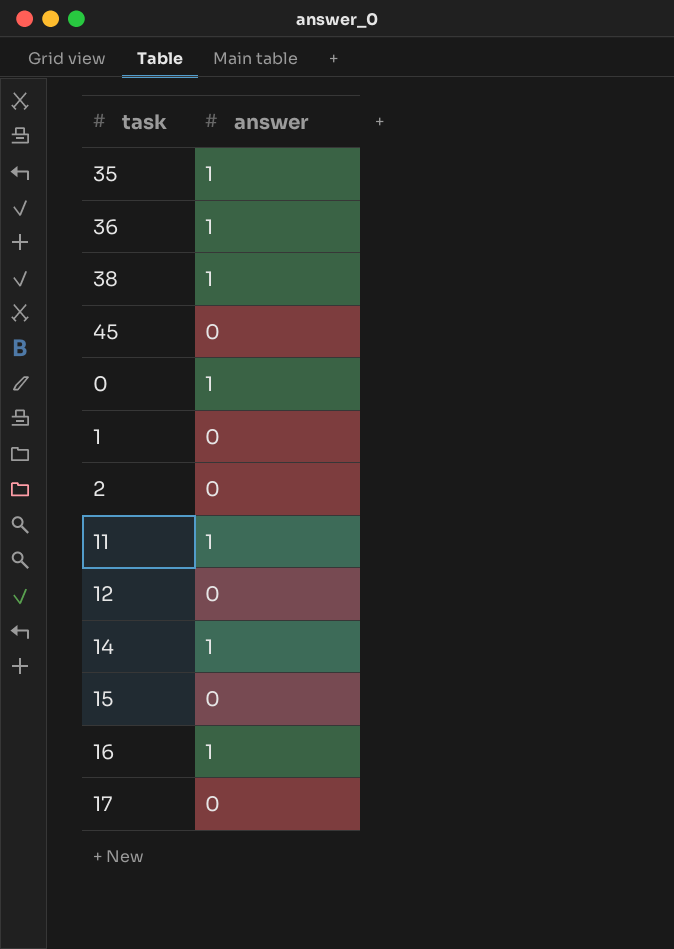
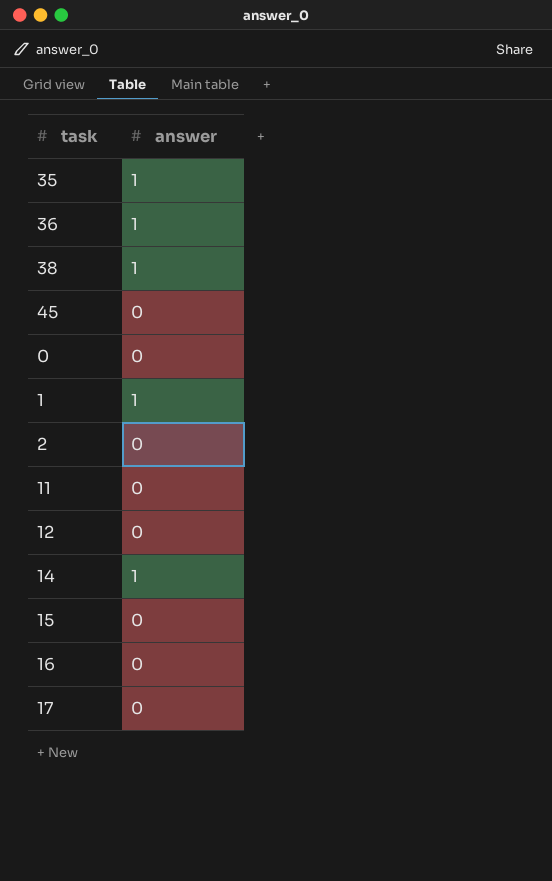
0 | answer: 1 -> 0
1 | answer: 0 -> 1
11 | answer: 1 -> 0
16 | answer: 1 -> 0

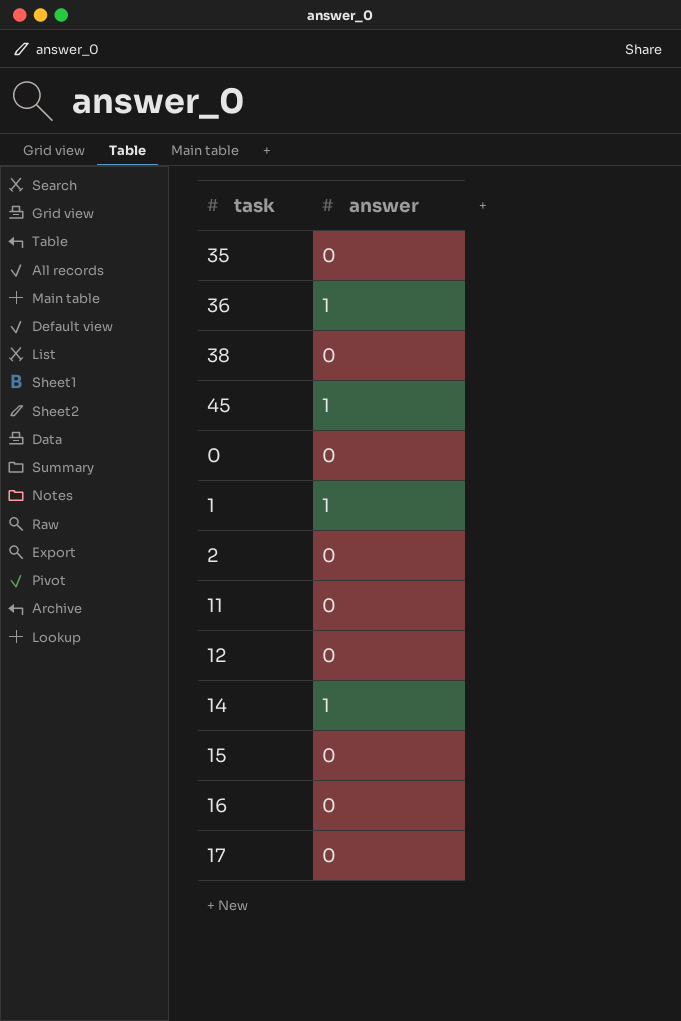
35 | answer: 1 -> 0
38 | answer: 1 -> 0
45 | answer: 0 -> 1

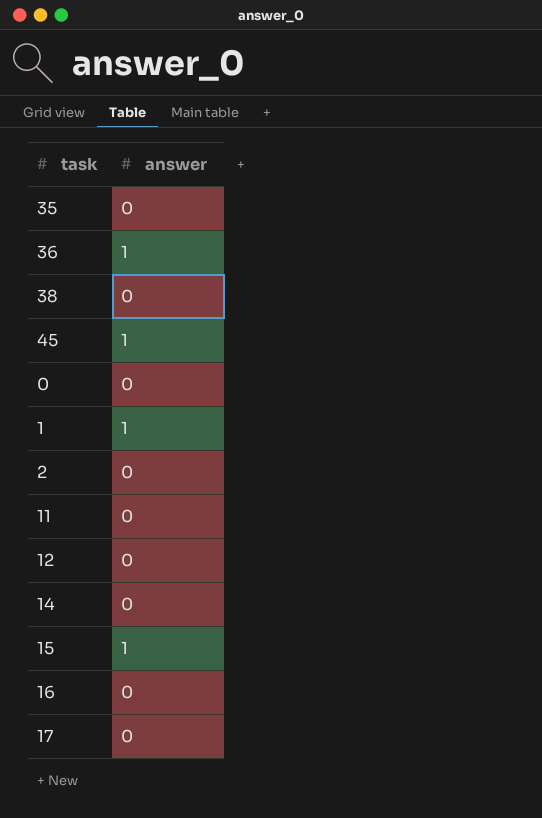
14 | answer: 1 -> 0
15 | answer: 0 -> 1

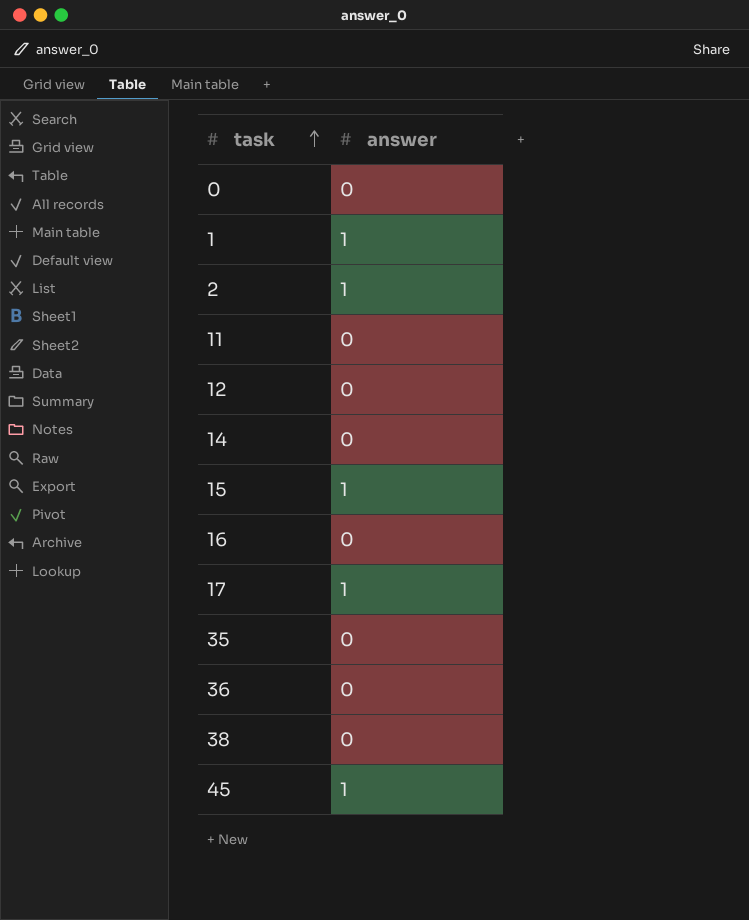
row order: none -> task ascending
2 | answer: 0 -> 1
17 | answer: 0 -> 1
36 | answer: 1 -> 0

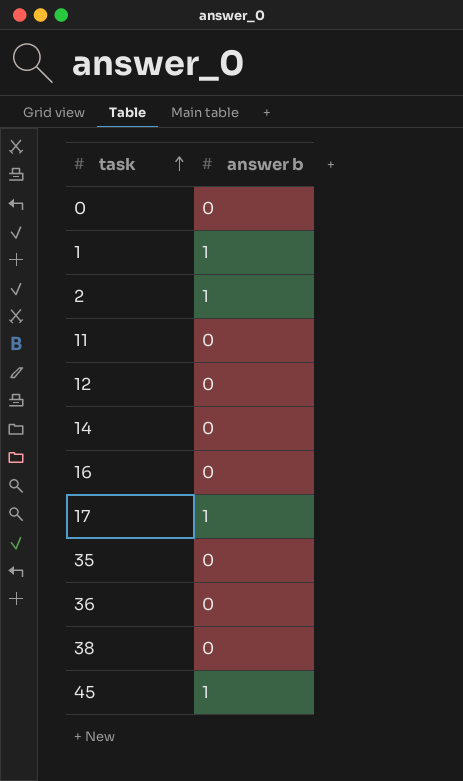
column name: answer -> answer b
row 15: 1 -> none

